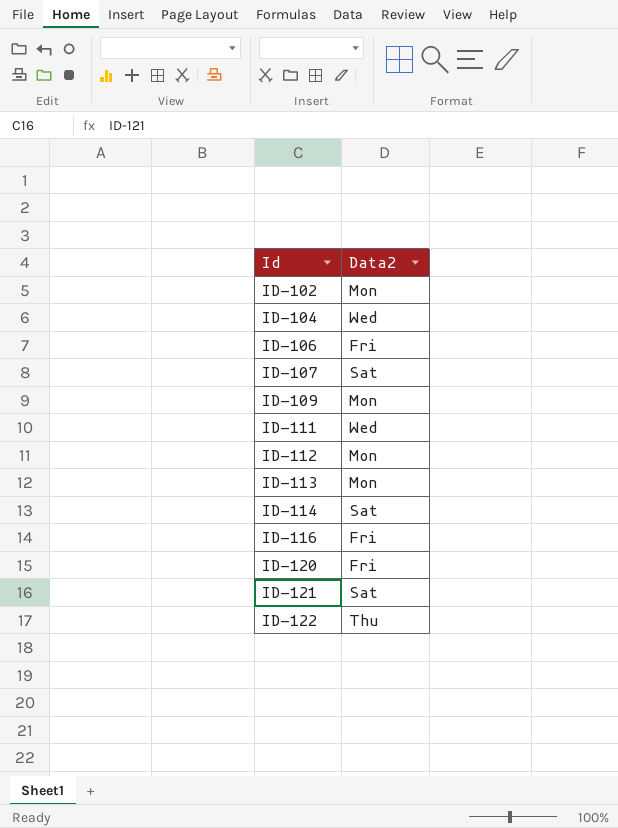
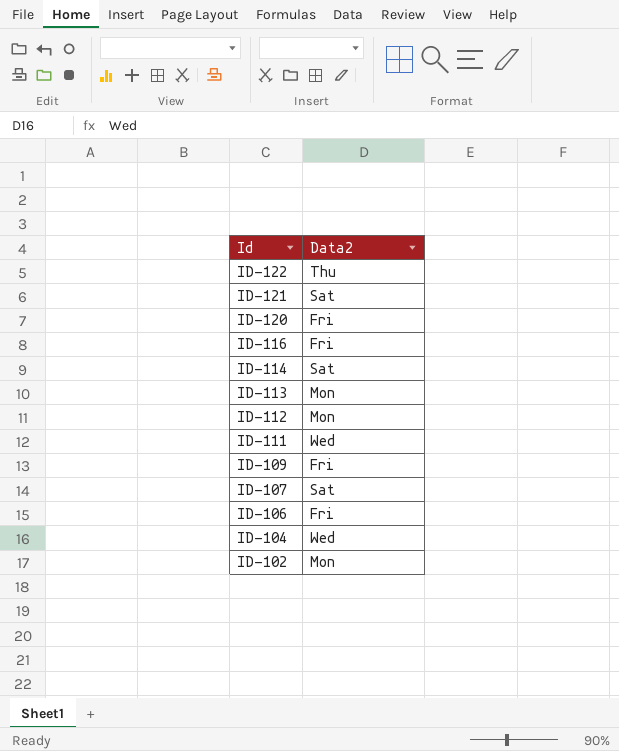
row order: Id ascending -> Id descending
ID-109 | Data2: Mon -> Fri

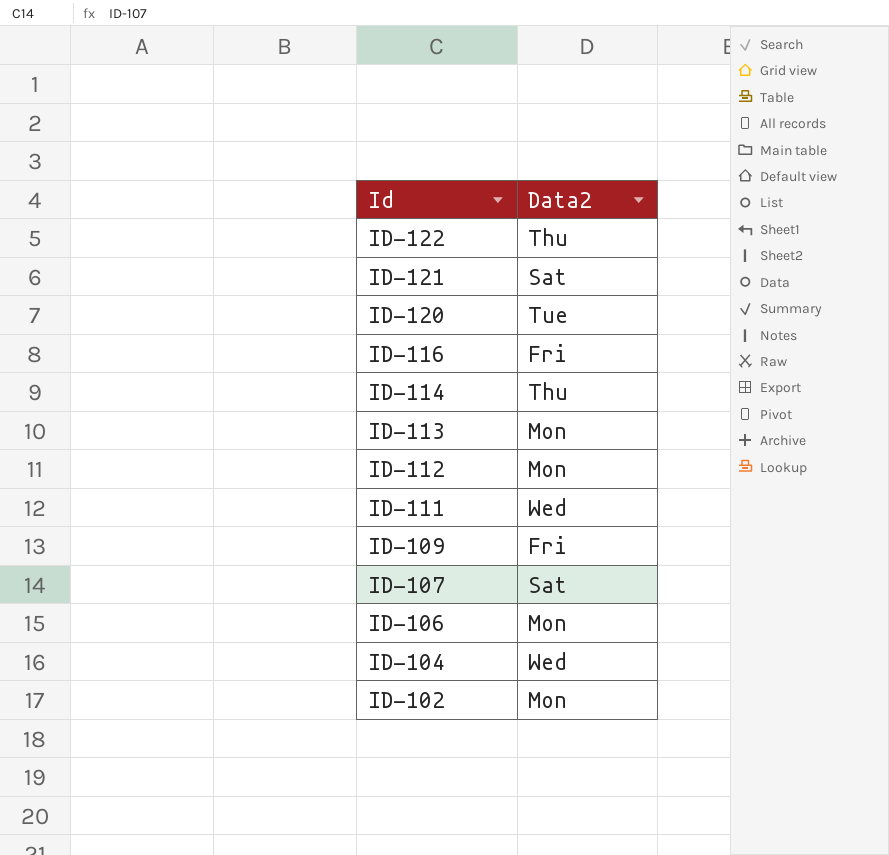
ID-120 | Data2: Fri -> Tue
ID-114 | Data2: Sat -> Thu
ID-106 | Data2: Fri -> Mon

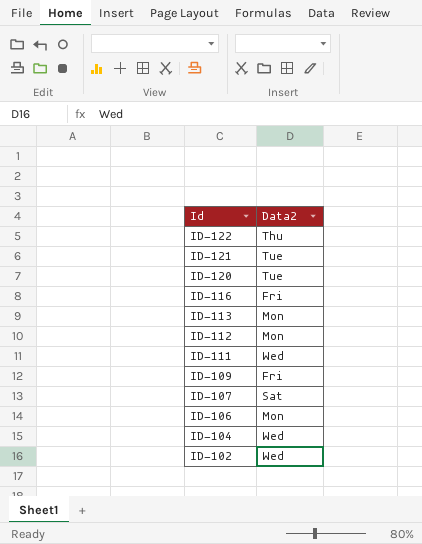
row ID-114: Thu -> none
ID-121 | Data2: Sat -> Tue
ID-102 | Data2: Mon -> Wed

